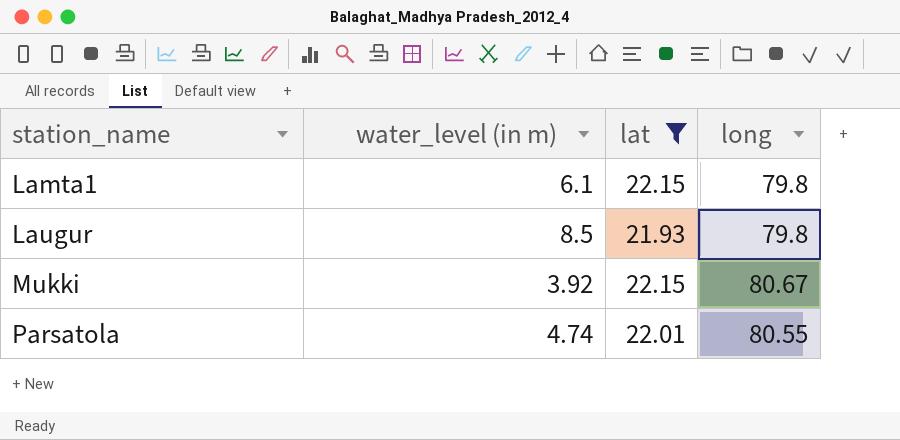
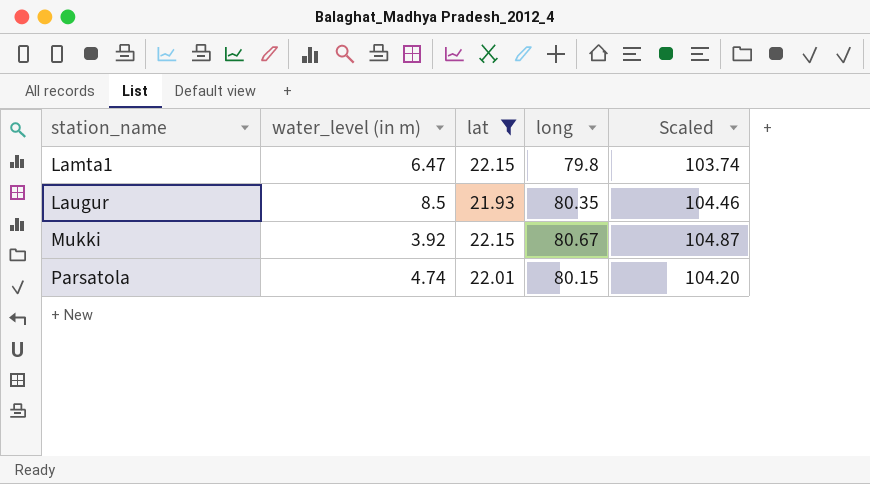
column Scaled | formula: none -> [long] * 1.3
Lamta1 | water_level (in m): 6.1 -> 6.47
Laugur | long: 79.8 -> 80.35
Parsatola | long: 80.55 -> 80.15

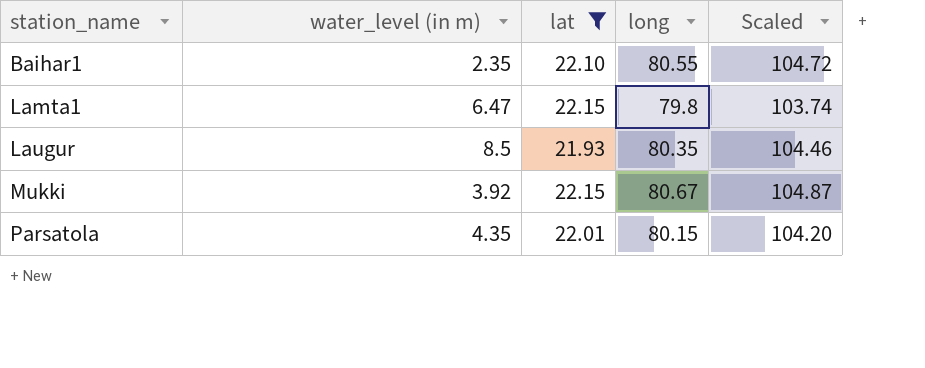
row Baihar1: none -> 2.35 | 22.10 | 80.55 | 104.72
Parsatola | water_level (in m): 4.74 -> 4.35

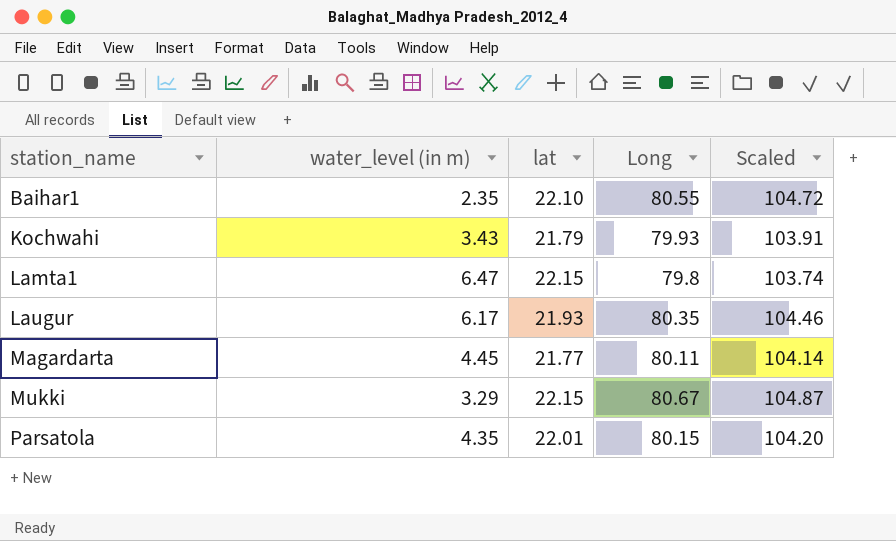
filter: lat >= 21.93 -> none
column name: long -> Long
Laugur | water_level (in m): 8.5 -> 6.17
Mukki | water_level (in m): 3.92 -> 3.29

